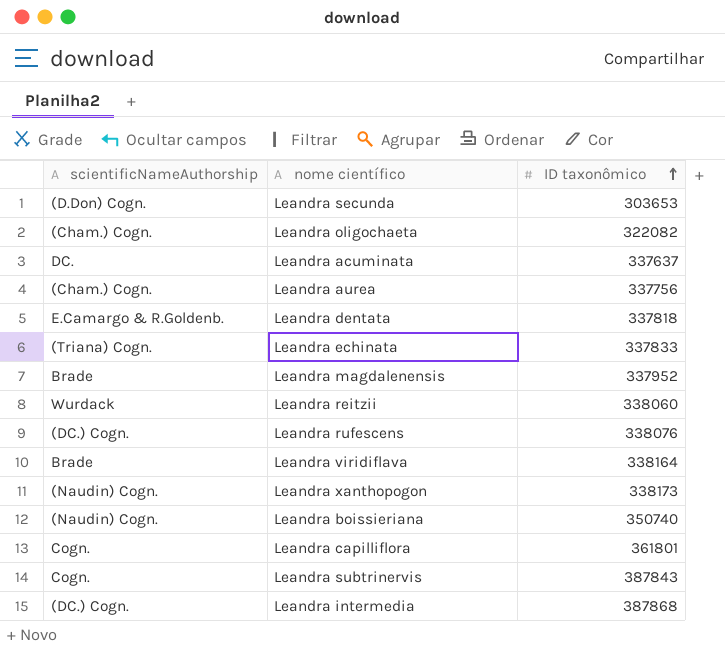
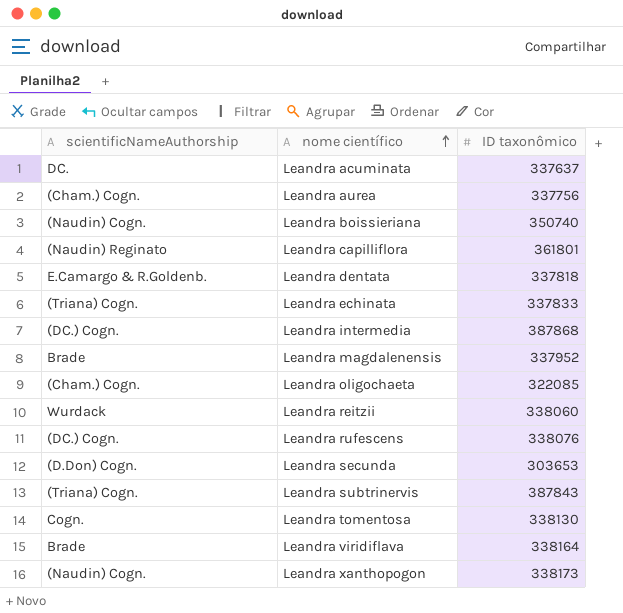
row order: ID taxonômico ascending -> nome científico ascending
Leandra capilliflora | scientificNameAuthorship: Cogn. -> (Naudin) Reginato
Leandra oligochaeta | ID taxonômico: 322082 -> 322085
Leandra subtrinervis | scientificNameAuthorship: Cogn. -> (Triana) Cogn.
row Leandra tomentosa: none -> Cogn. | 338130

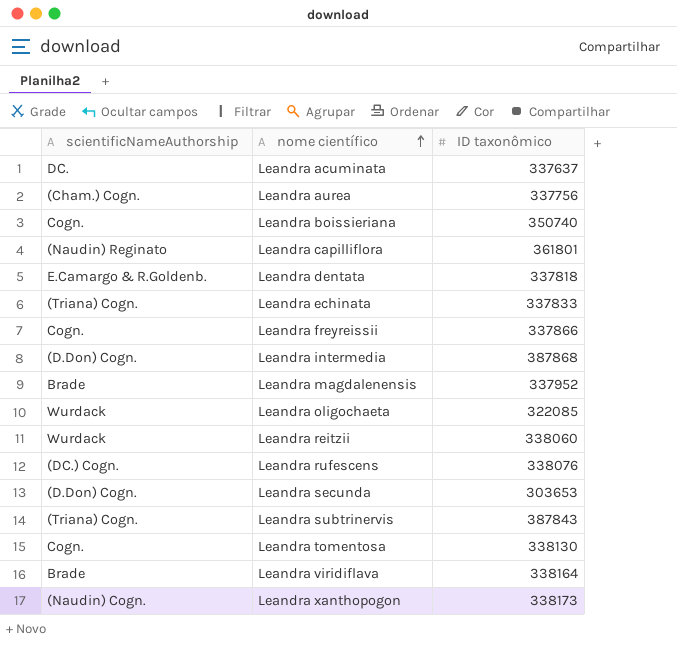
Leandra boissieriana | scientificNameAuthorship: (Naudin) Cogn. -> Cogn.
row Leandra freyreissii: none -> Cogn. | 337866
Leandra intermedia | scientificNameAuthorship: (DC.) Cogn. -> (D.Don) Cogn.
Leandra oligochaeta | scientificNameAuthorship: (Cham.) Cogn. -> Wurdack

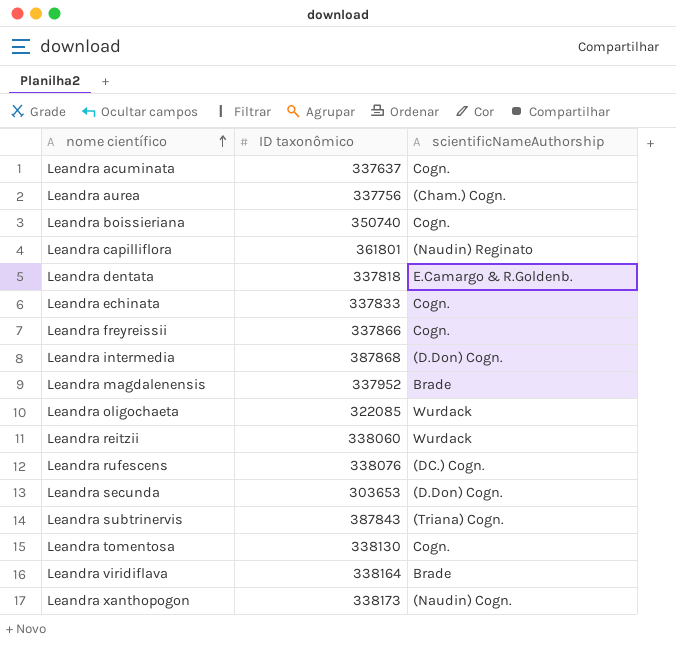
column scientificNameAuthorship | position: 1 -> 3
Leandra acuminata | scientificNameAuthorship: DC. -> Cogn.
Leandra echinata | scientificNameAuthorship: (Triana) Cogn. -> Cogn.

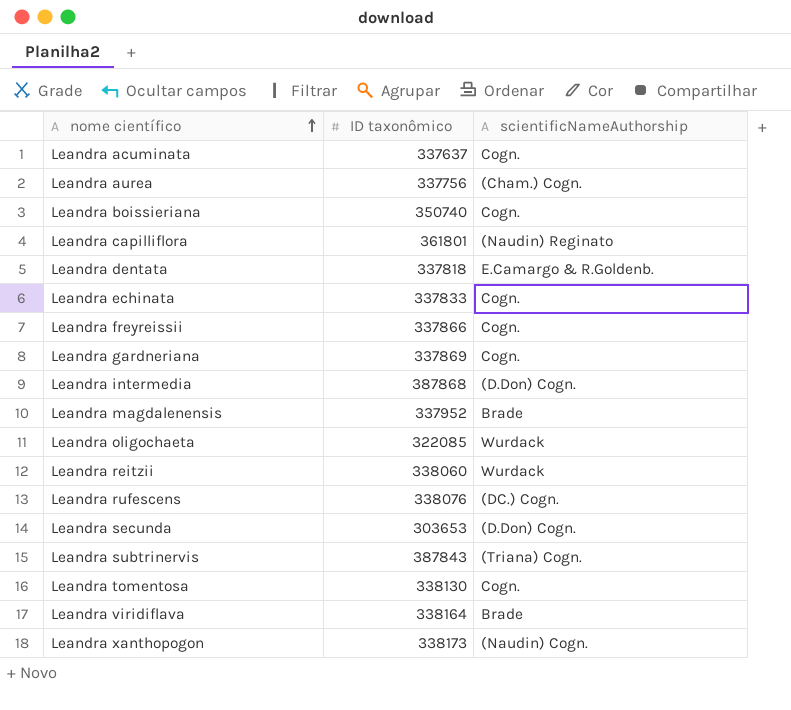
row Leandra gardneriana: none -> 337869 | Cogn.

